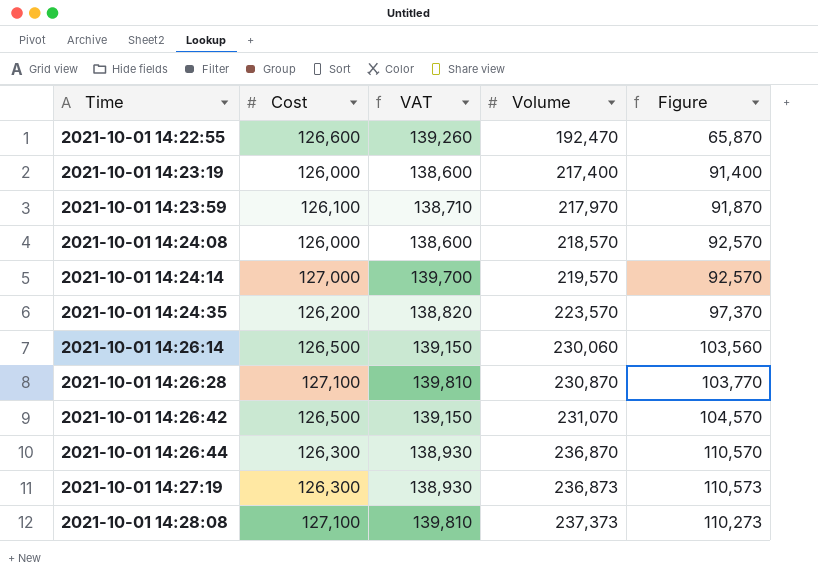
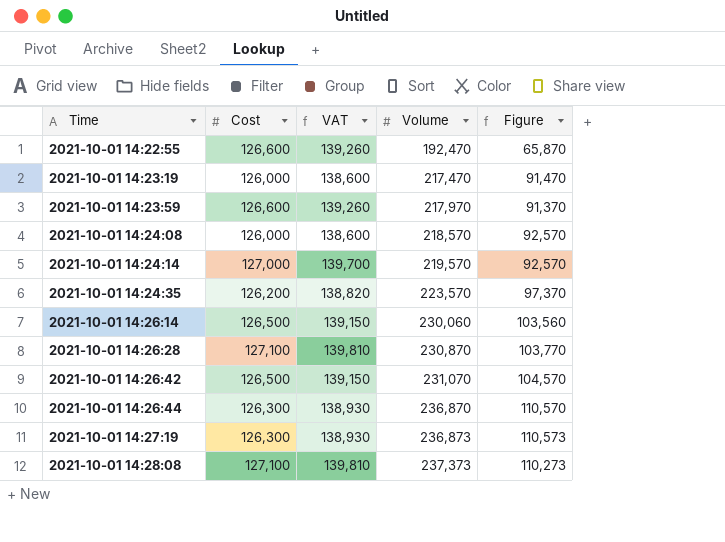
2021-10-01 14:23:19 | Volume: 217,400 -> 217,470
2021-10-01 14:23:19 | Figure: 91,400 -> 91,470
2021-10-01 14:23:59 | Cost: 126,100 -> 126,600
2021-10-01 14:23:59 | VAT: 138,710 -> 139,260
2021-10-01 14:23:59 | Figure: 91,870 -> 91,370

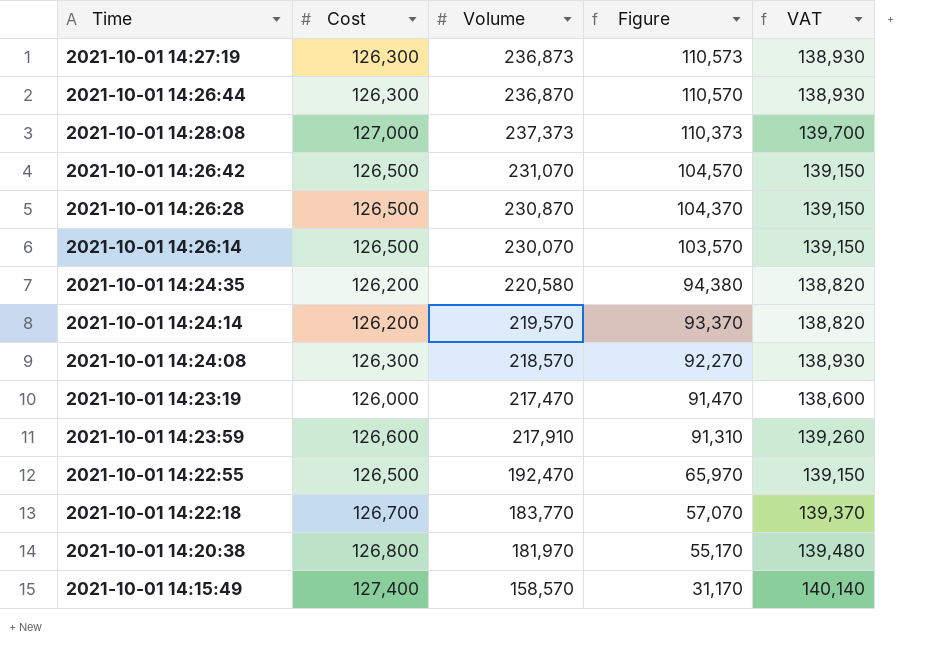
row order: Time ascending -> Figure descending
column VAT | position: 3 -> 5
2021-10-01 14:28:08 | Cost: 127,100 -> 127,000
2021-10-01 14:28:08 | Figure: 110,273 -> 110,373
2021-10-01 14:28:08 | VAT: 139,810 -> 139,700
2021-10-01 14:26:28 | Cost: 127,100 -> 126,500
2021-10-01 14:26:28 | Figure: 103,770 -> 104,370
2021-10-01 14:26:28 | VAT: 139,810 -> 139,150
2021-10-01 14:26:14 | Volume: 230,060 -> 230,070
2021-10-01 14:26:14 | Figure: 103,560 -> 103,570
2021-10-01 14:24:35 | Volume: 223,570 -> 220,580
2021-10-01 14:24:35 | Figure: 97,370 -> 94,380
2021-10-01 14:24:14 | Cost: 127,000 -> 126,200
2021-10-01 14:24:14 | Figure: 92,570 -> 93,370
2021-10-01 14:24:14 | VAT: 139,700 -> 138,820
2021-10-01 14:24:08 | Cost: 126,000 -> 126,300
2021-10-01 14:24:08 | Figure: 92,570 -> 92,270
2021-10-01 14:24:08 | VAT: 138,600 -> 138,930
2021-10-01 14:23:59 | Volume: 217,970 -> 217,910
2021-10-01 14:23:59 | Figure: 91,370 -> 91,310
2021-10-01 14:22:55 | Cost: 126,600 -> 126,500
2021-10-01 14:22:55 | Figure: 65,870 -> 65,970
2021-10-01 14:22:55 | VAT: 139,260 -> 139,150
row 2021-10-01 14:22:18: none -> 126,700 | 183,770 | 57,070 | 139,370
row 2021-10-01 14:20:38: none -> 126,800 | 181,970 | 55,170 | 139,480
row 2021-10-01 14:15:49: none -> 127,400 | 158,570 | 31,170 | 140,140

